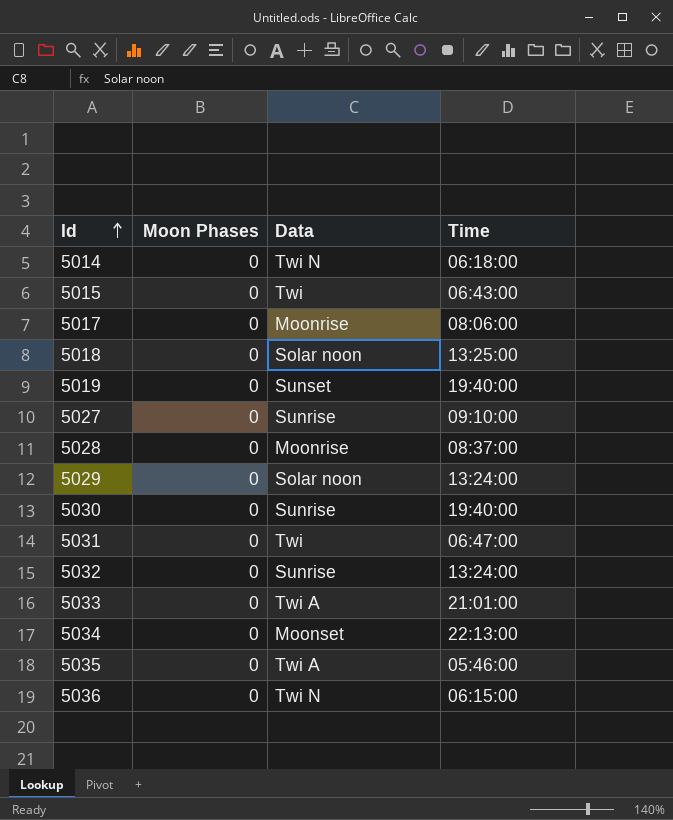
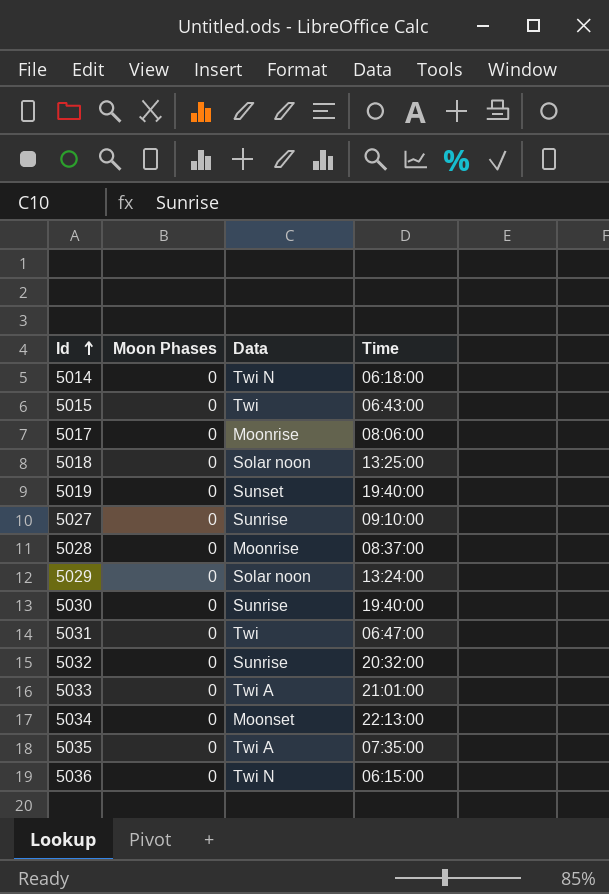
5032 | Time: 13:24:00 -> 20:32:00
5035 | Time: 05:46:00 -> 07:35:00

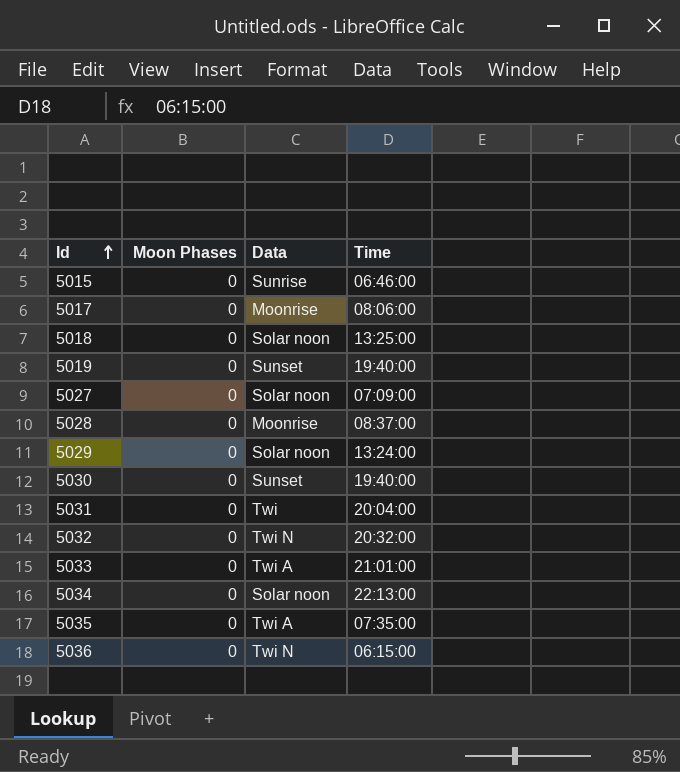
row 5014: 0 | Twi N | 06:18:00 -> none
5015 | Data: Twi -> Sunrise
5015 | Time: 06:43:00 -> 06:46:00
5027 | Data: Sunrise -> Solar noon
5027 | Time: 09:10:00 -> 07:09:00
5030 | Data: Sunrise -> Sunset
5031 | Time: 06:47:00 -> 20:04:00
5032 | Data: Sunrise -> Twi N
5034 | Data: Moonset -> Solar noon

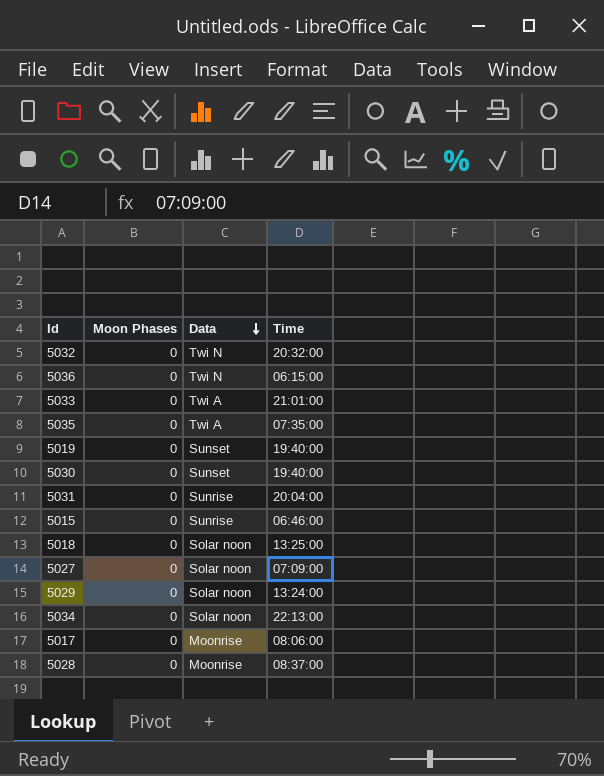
row order: Id ascending -> Data descending
5031 | Data: Twi -> Sunrise

